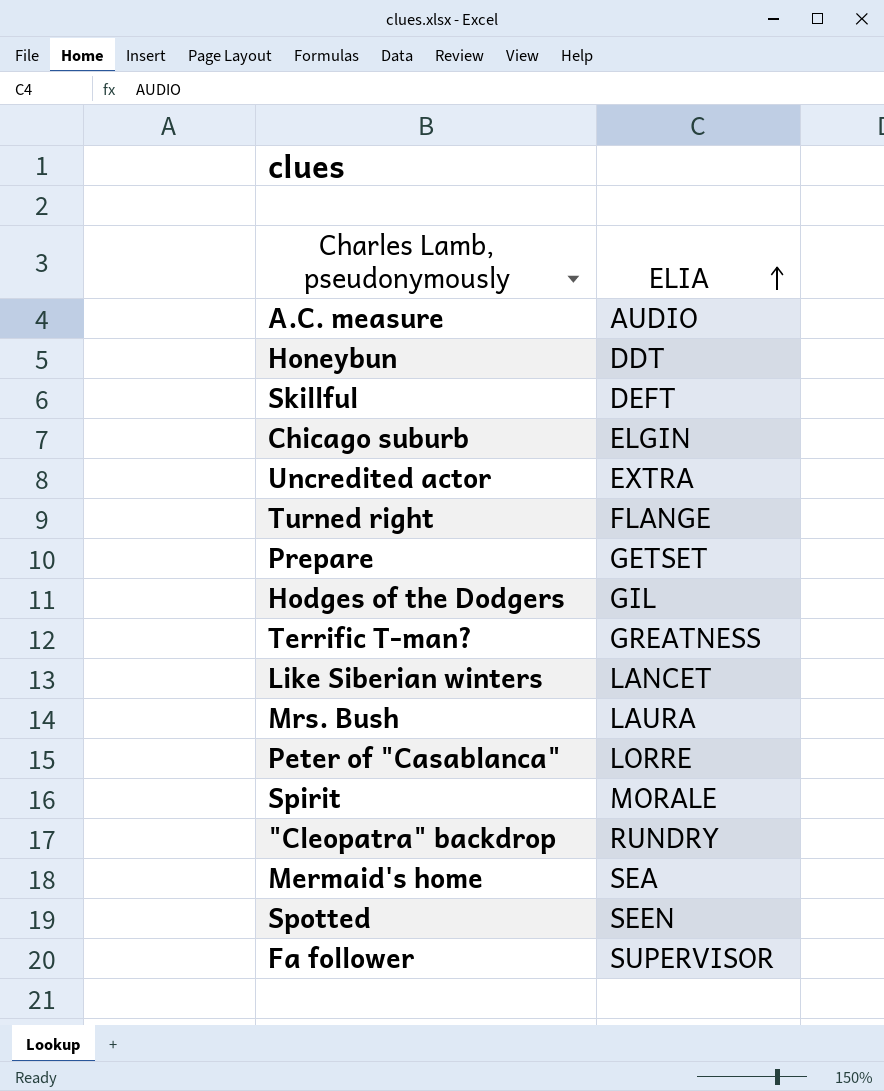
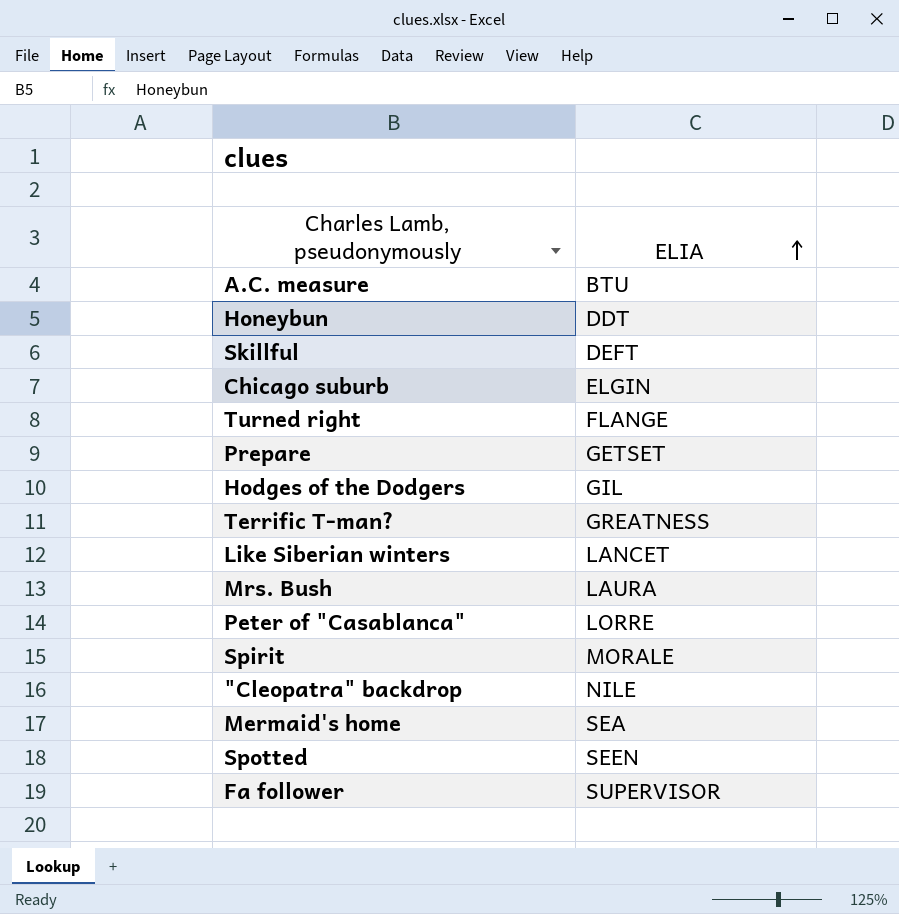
row Uncredited actor: EXTRA -> none
A.C. measure | ELIA: AUDIO -> BTU
"Cleopatra" backdrop | ELIA: RUNDRY -> NILE

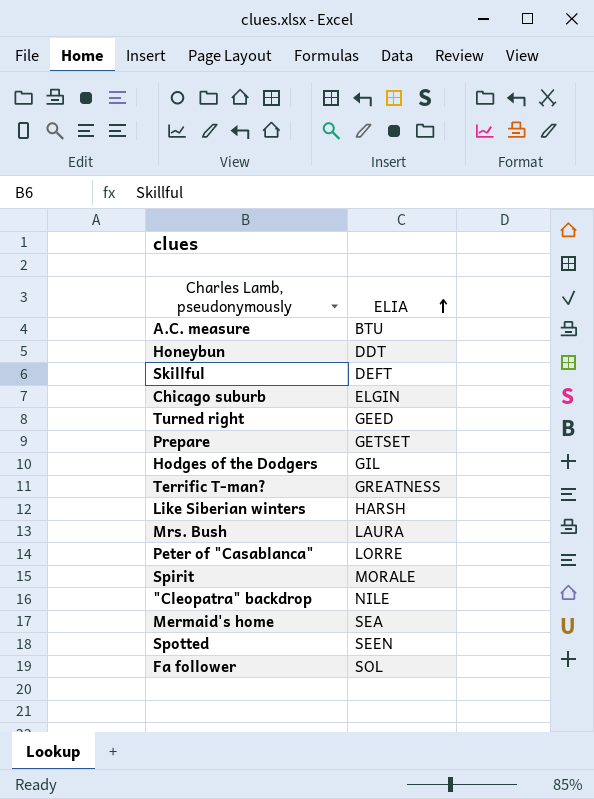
Turned right | ELIA: FLANGE -> GEED
Like Siberian winters | ELIA: LANCET -> HARSH
Fa follower | ELIA: SUPERVISOR -> SOL

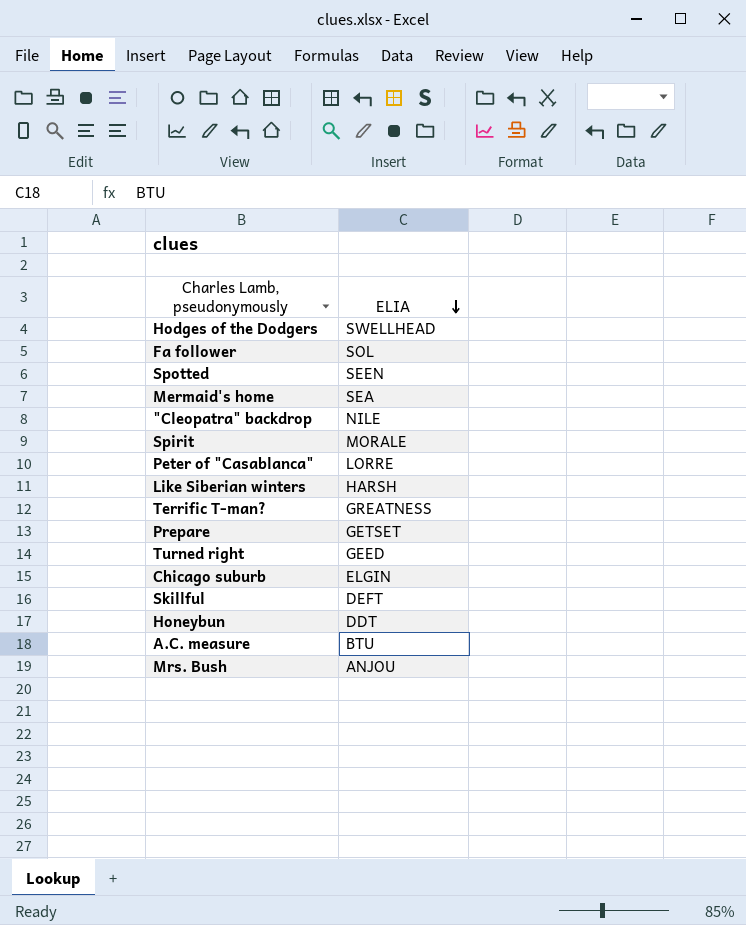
row order: ELIA ascending -> ELIA descending
Hodges of the Dodgers | ELIA: GIL -> SWELLHEAD
Mrs. Bush | ELIA: LAURA -> ANJOU

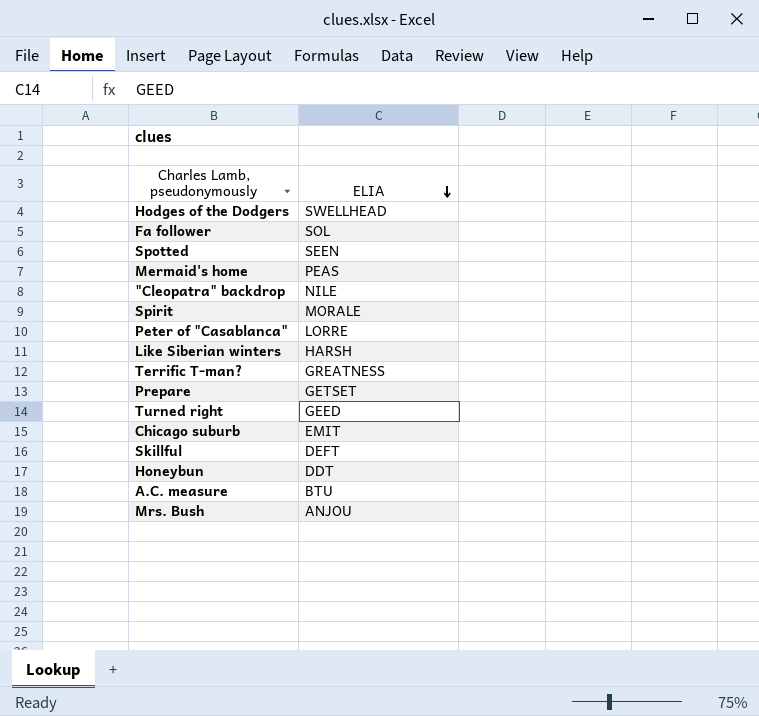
Mermaid's home | ELIA: SEA -> PEAS
Chicago suburb | ELIA: ELGIN -> EMIT

